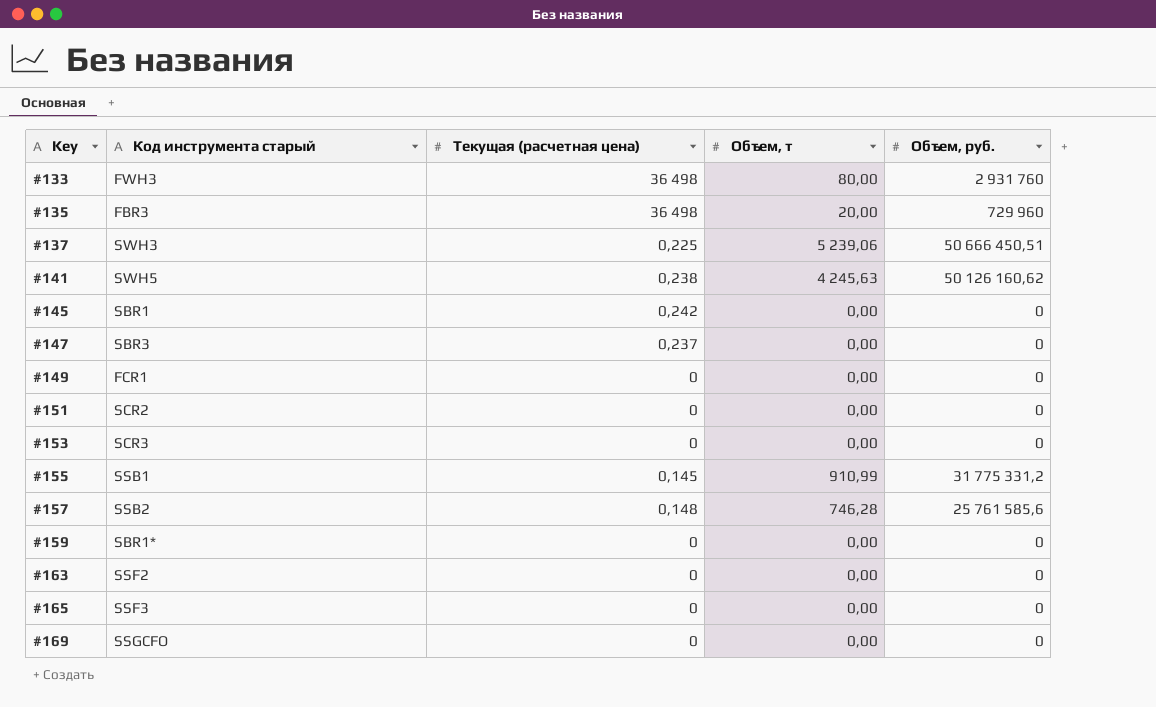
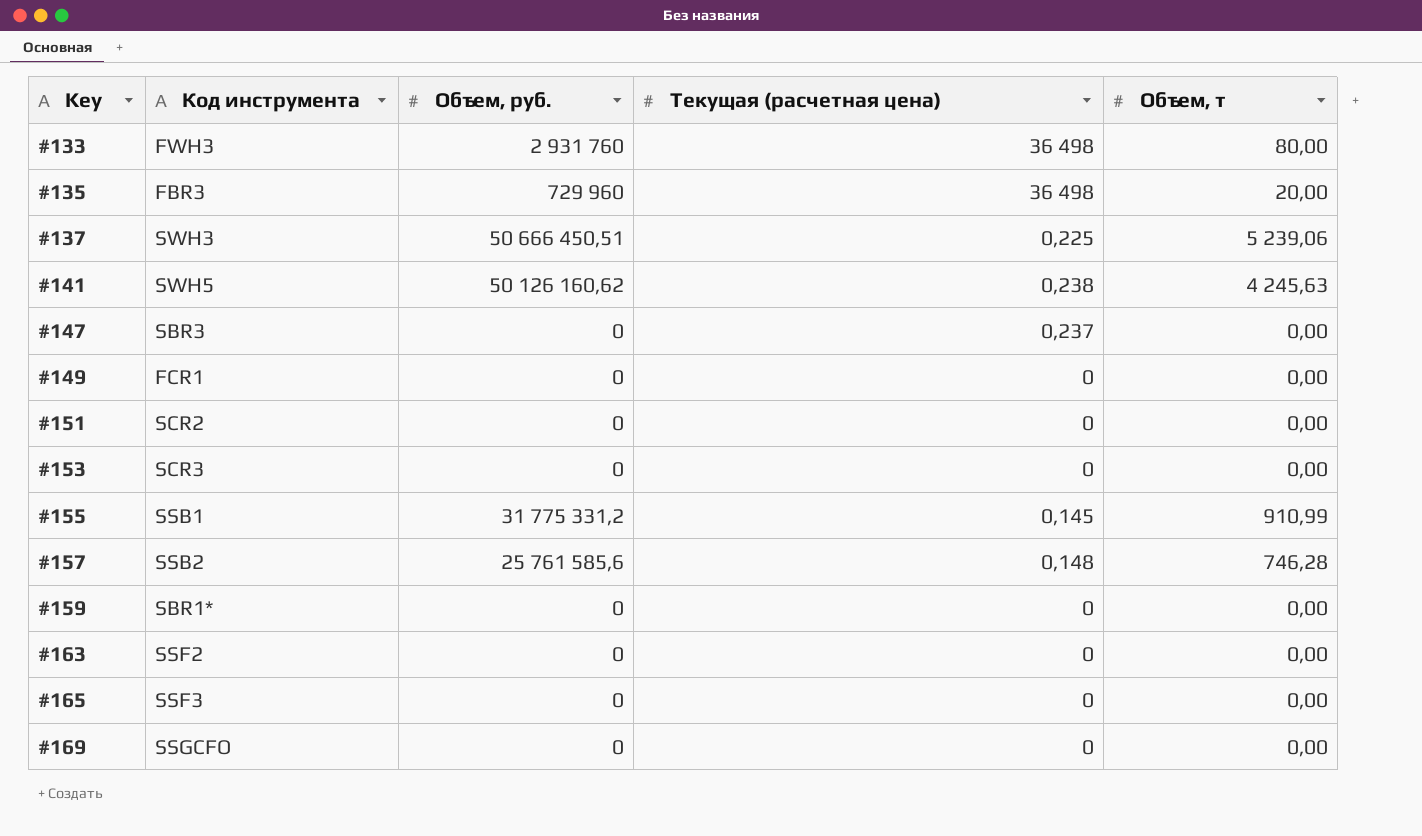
column name: Код инструмента старый -> Код инструмента
column Объем, руб. | position: 5 -> 3
row #145: SBR1 | 0,242 | 0,00 | 0 -> none

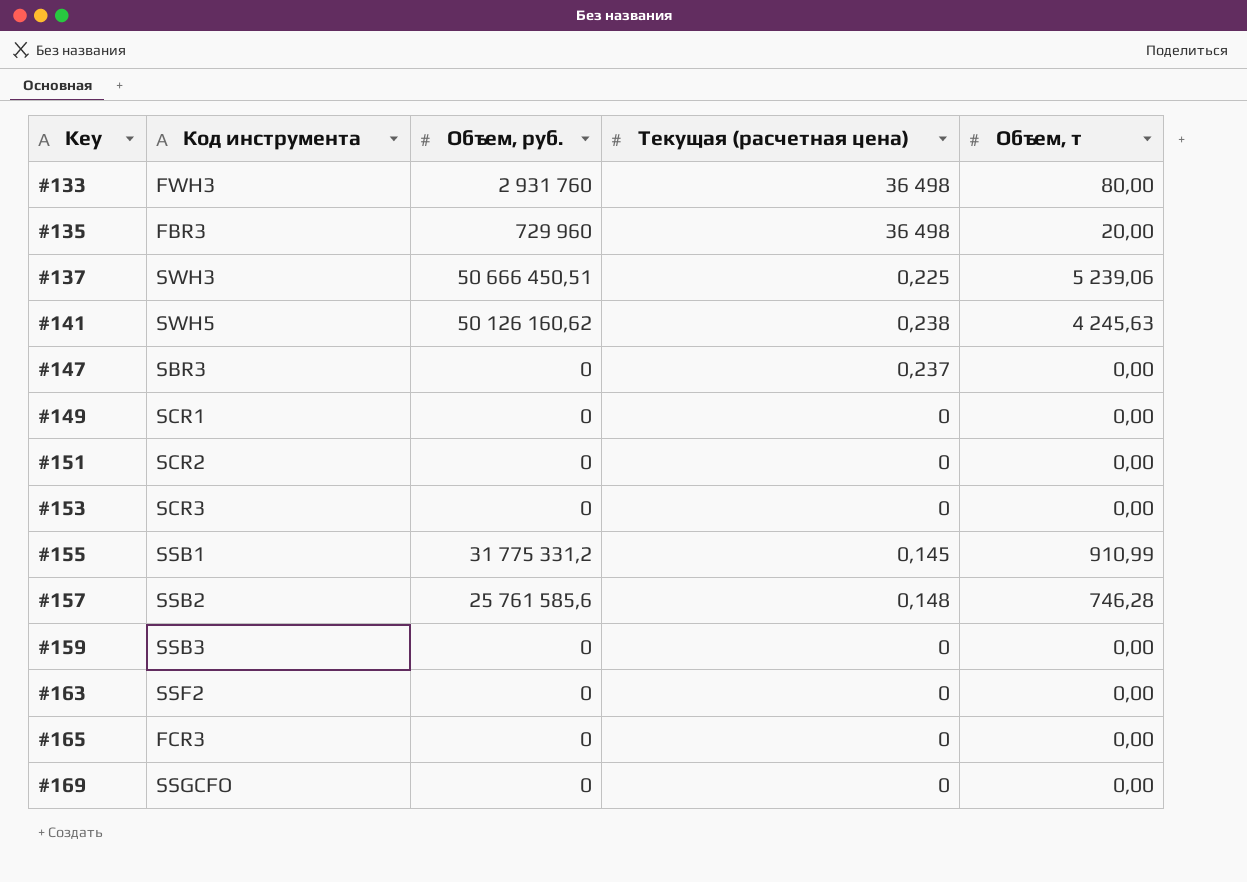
#149 | Код инструмента: FCR1 -> SCR1
#159 | Код инструмента: SBR1* -> SSB3
#165 | Код инструмента: SSF3 -> FCR3

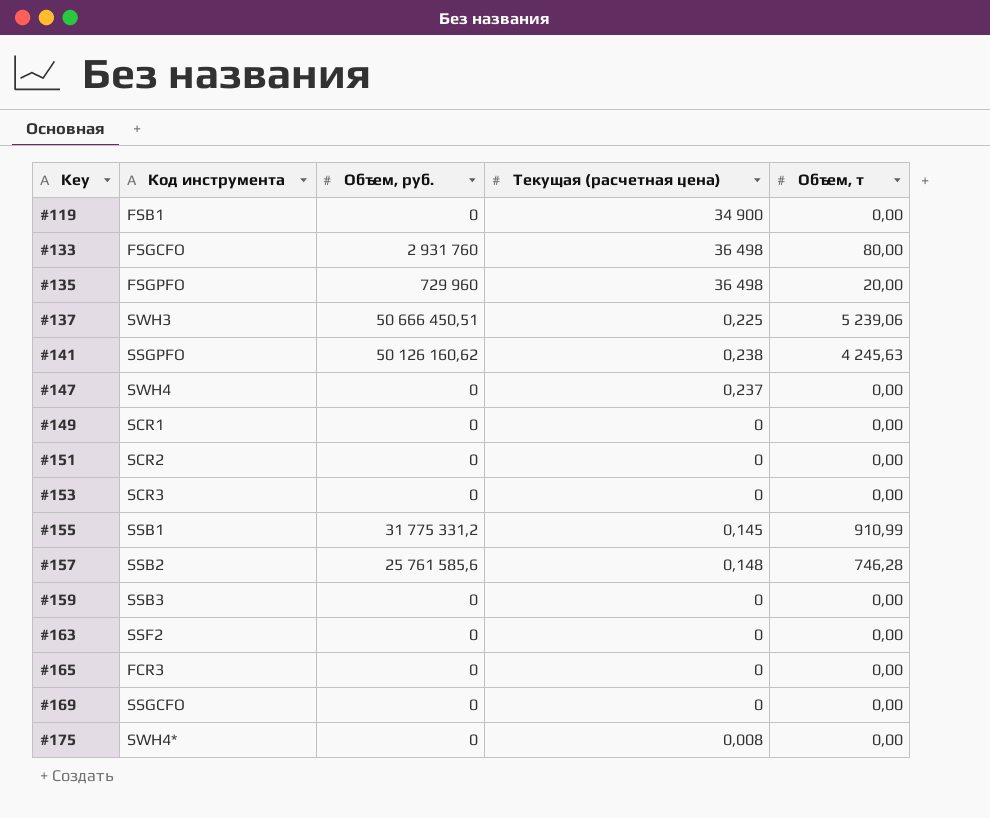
row #119: none -> FSB1 | 0 | 34 900 | 0,00
#133 | Код инструмента: FWH3 -> FSGCFO
#135 | Код инструмента: FBR3 -> FSGPFO
#141 | Код инструмента: SWH5 -> SSGPFO
#147 | Код инструмента: SBR3 -> SWH4
row #175: none -> SWH4* | 0 | 0,008 | 0,00

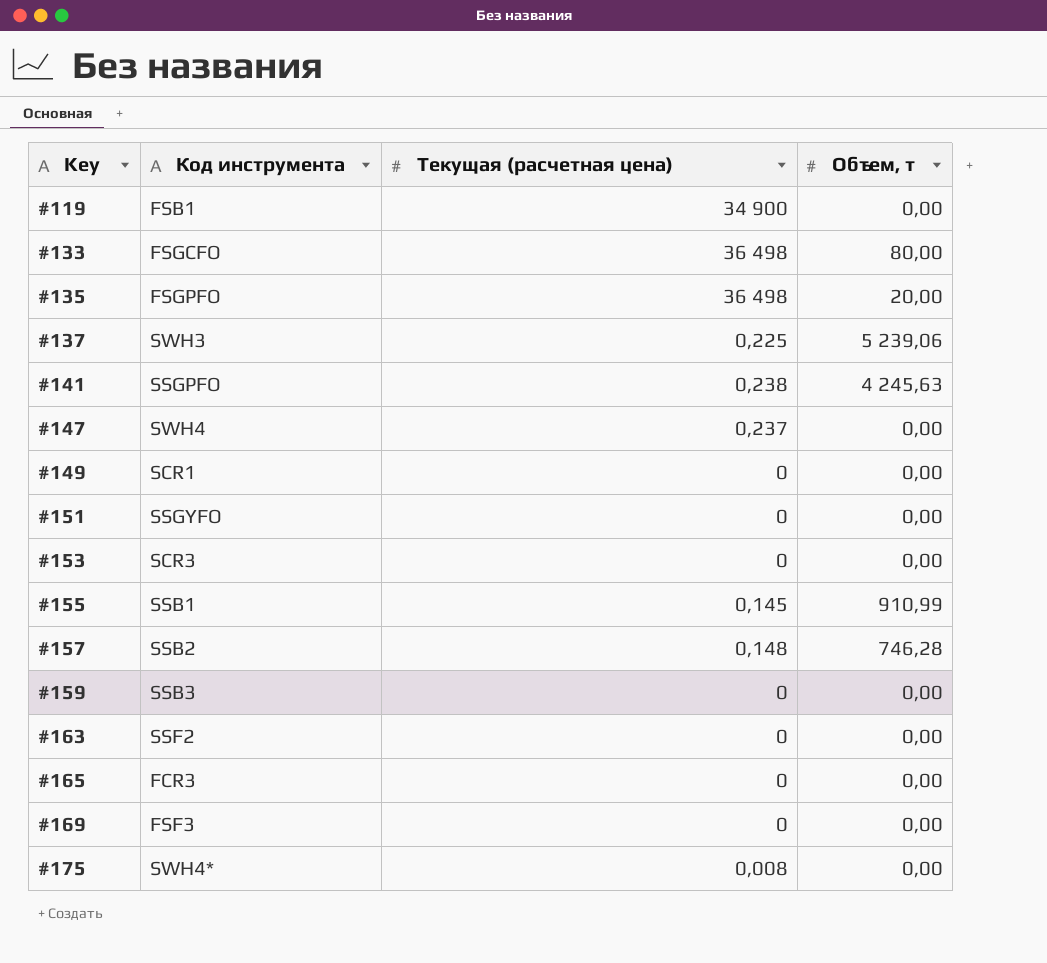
column Объем, руб. | position: 3 -> none
#151 | Код инструмента: SCR2 -> SSGYFO
#169 | Код инструмента: SSGCFO -> FSF3

